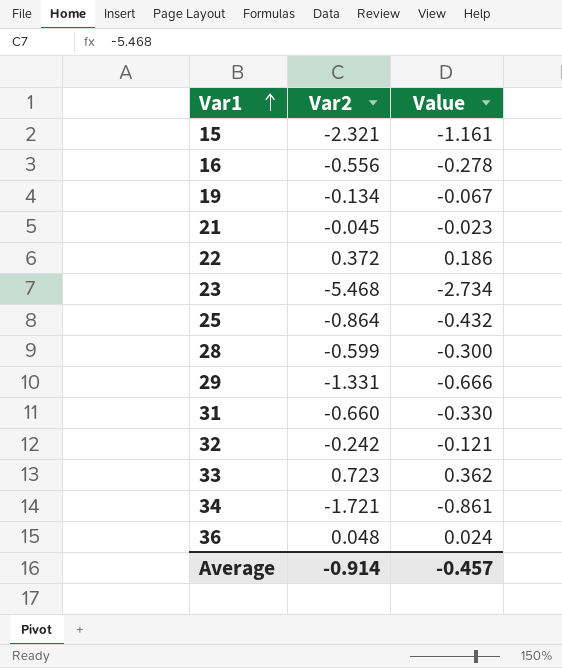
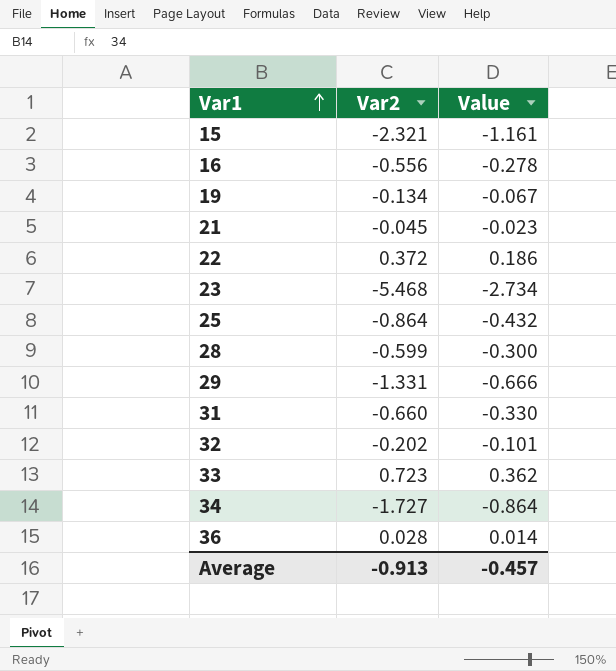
32 | Var2: -0.242 -> -0.202
32 | Value: -0.121 -> -0.101
34 | Var2: -1.721 -> -1.727
34 | Value: -0.861 -> -0.864
36 | Var2: 0.048 -> 0.028
36 | Value: 0.024 -> 0.014
Average | Var2: -0.914 -> -0.913

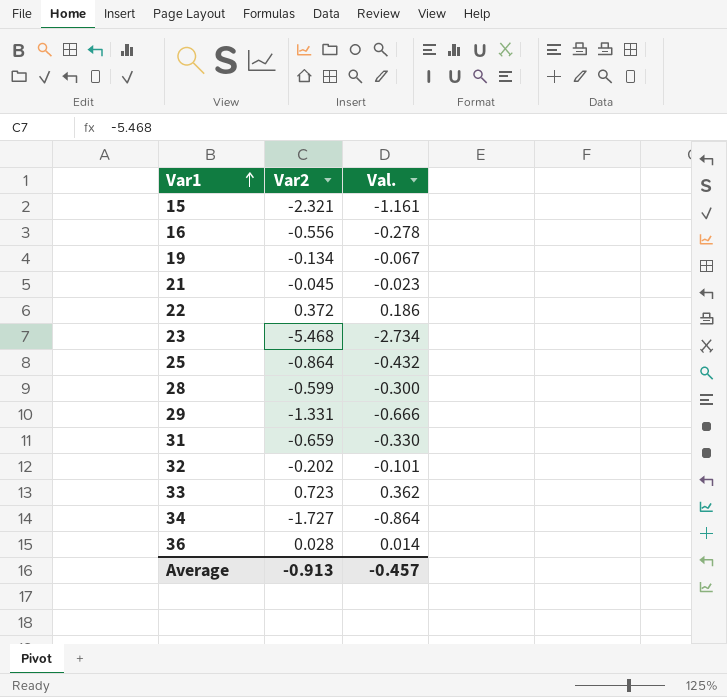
column name: Value -> Val.
31 | Var2: -0.660 -> -0.659

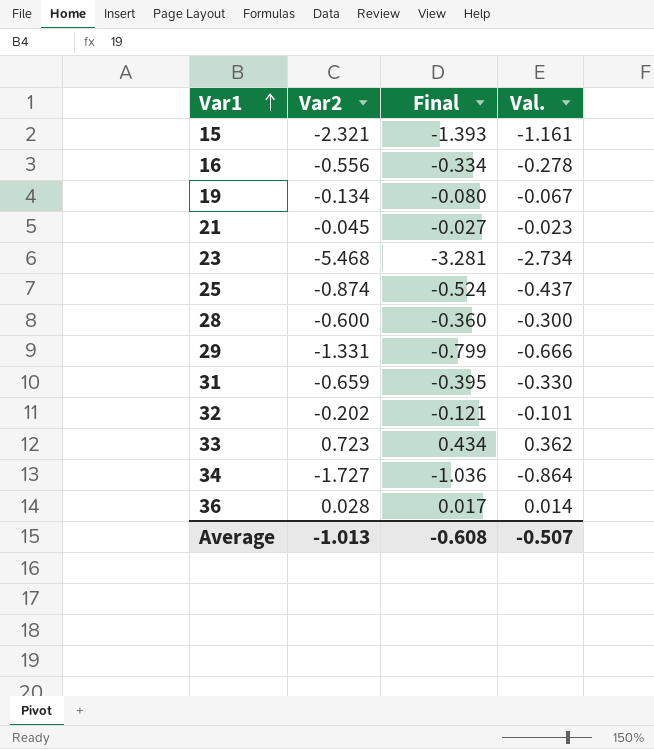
column Final | formula: none -> [Var2] * 0.6
row 22: 0.372 | 0.186 -> none
25 | Var2: -0.864 -> -0.874
25 | Val.: -0.432 -> -0.437
28 | Var2: -0.599 -> -0.600
Average | Var2: -0.913 -> -1.013
Average | Val.: -0.457 -> -0.507

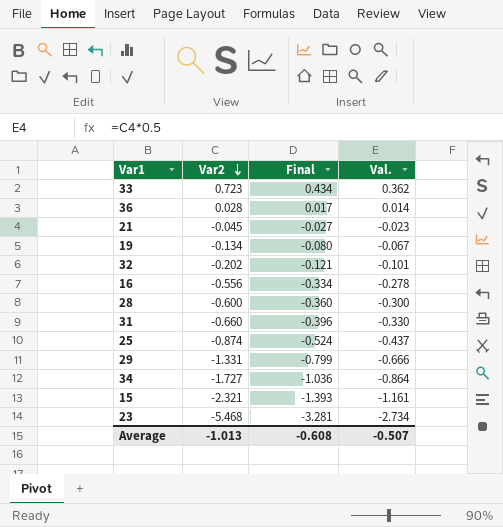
row order: Var1 ascending -> Var2 descending
31 | Var2: -0.659 -> -0.660
31 | Final: -0.395 -> -0.396

